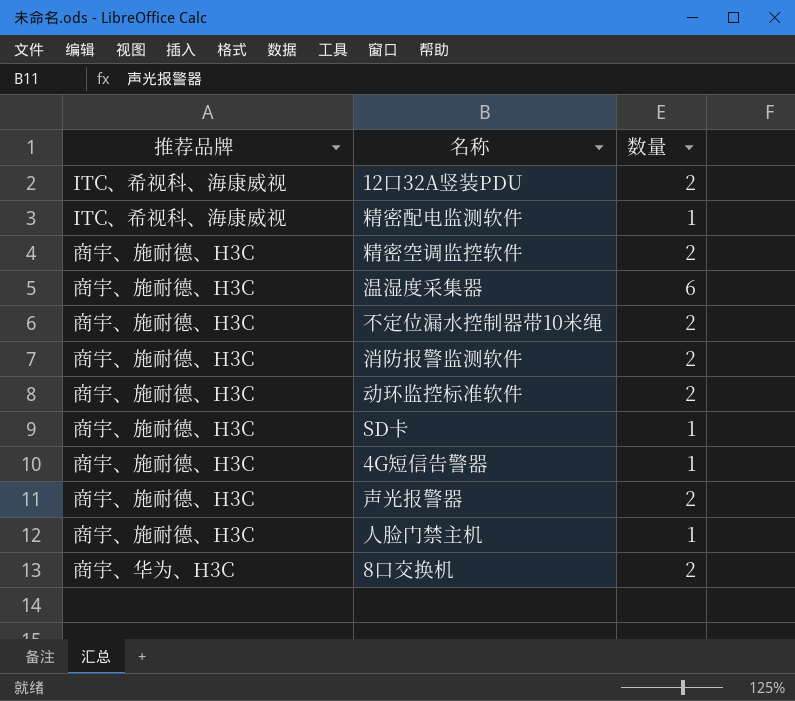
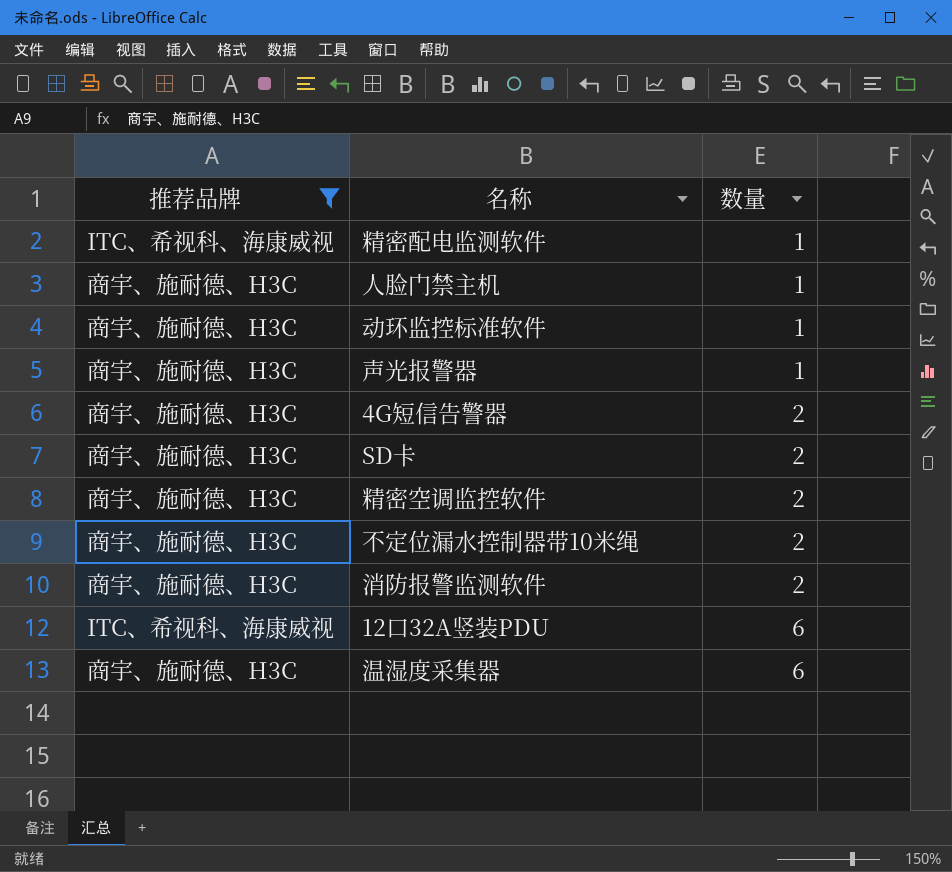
filter: none -> 推荐品牌 != 商宇、华为、H3C
row order: none -> 数量 ascending
动环监控标准软件 | 数量: 2 -> 1
声光报警器 | 数量: 2 -> 1
4G短信告警器 | 数量: 1 -> 2
SD卡 | 数量: 1 -> 2
12口32A竖装PDU | 数量: 2 -> 6

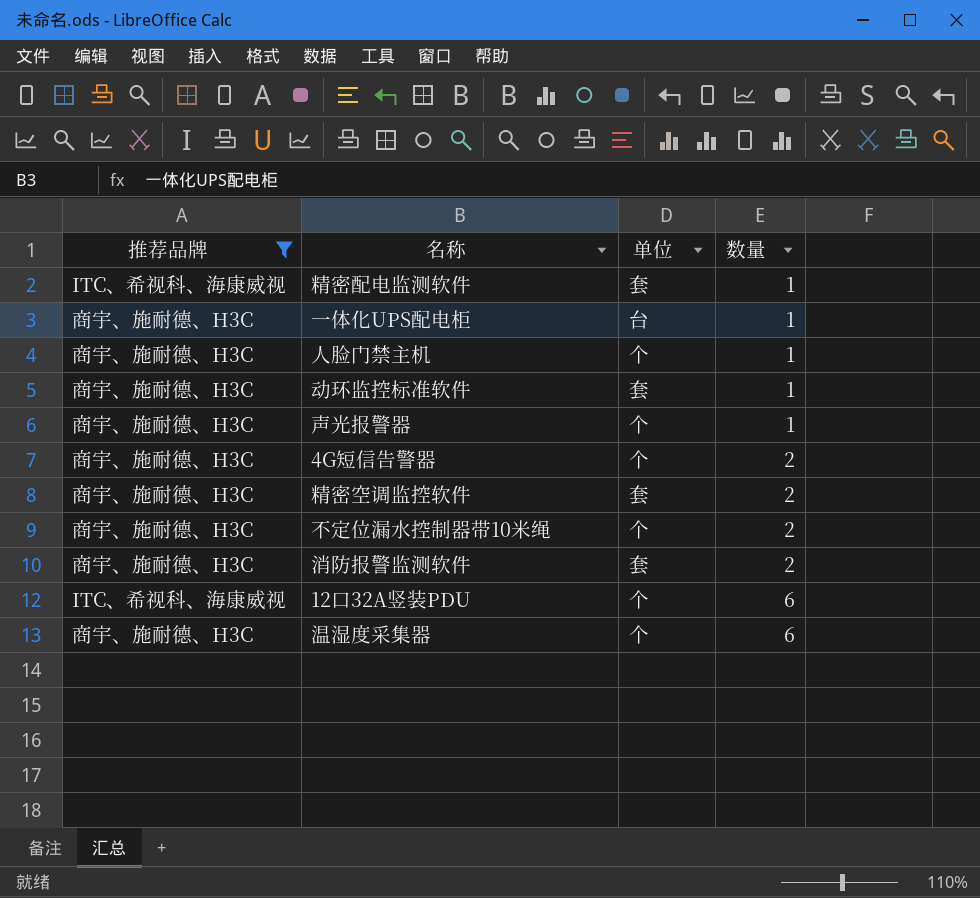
column 单位 | position: none -> 3
row SD卡: 商宇、施耐德、H3C | 2 -> none
row 一体化UPS配电柜: none -> 商宇、施耐德、H3C | 台 | 1

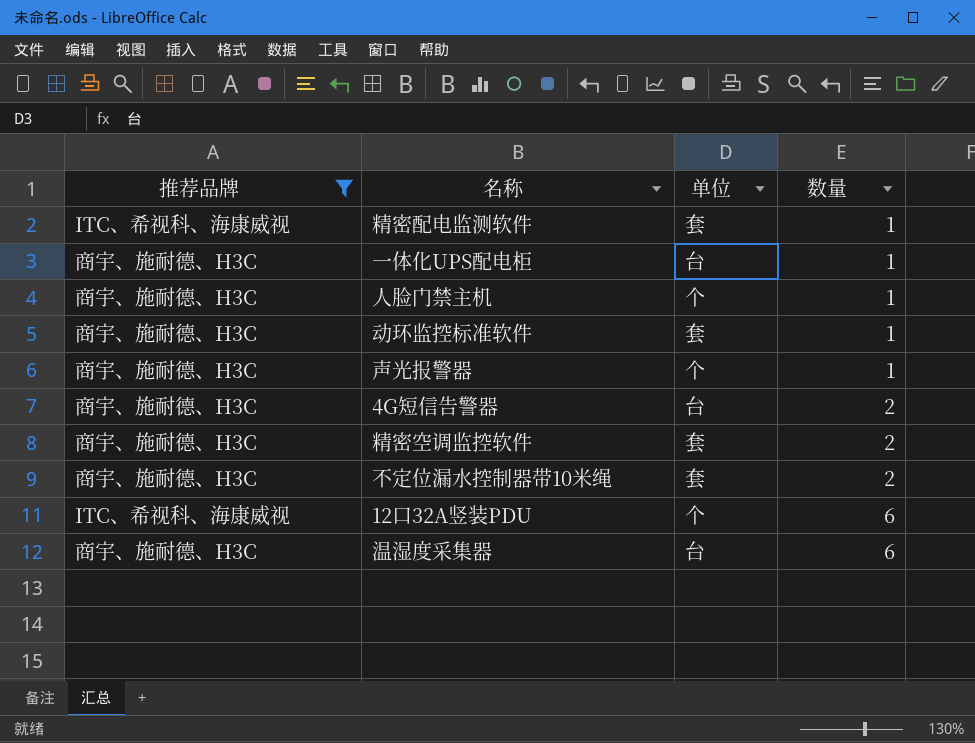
row 消防报警监测软件: 商宇、施耐德、H3C | 套 | 2 -> none
4G短信告警器 | 单位: 个 -> 台
不定位漏水控制器带10米绳 | 单位: 个 -> 套
温湿度采集器 | 单位: 个 -> 台

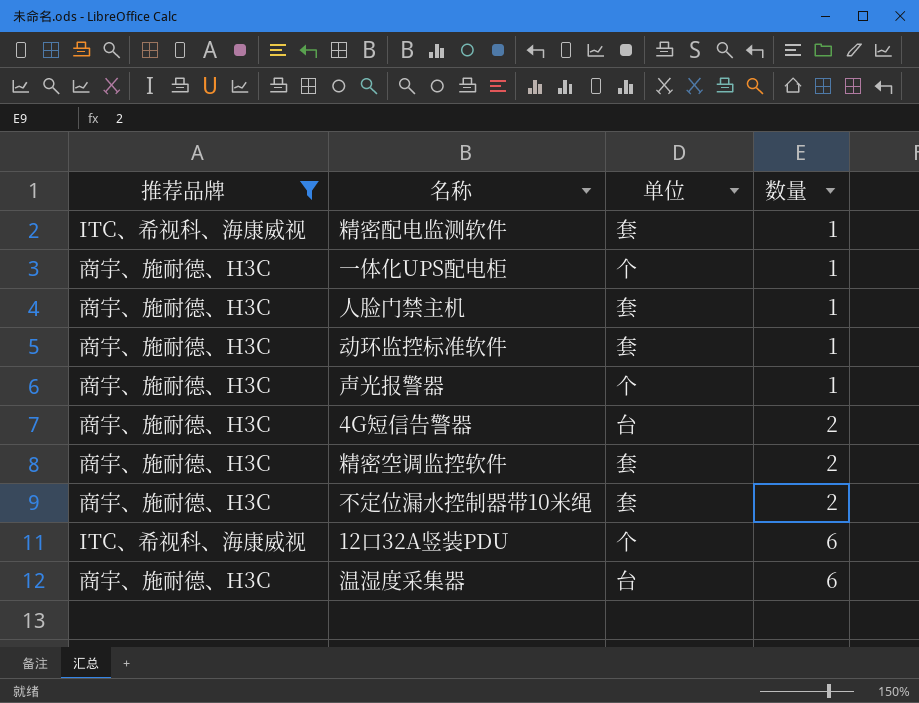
一体化UPS配电柜 | 单位: 台 -> 个
人脸门禁主机 | 单位: 个 -> 套

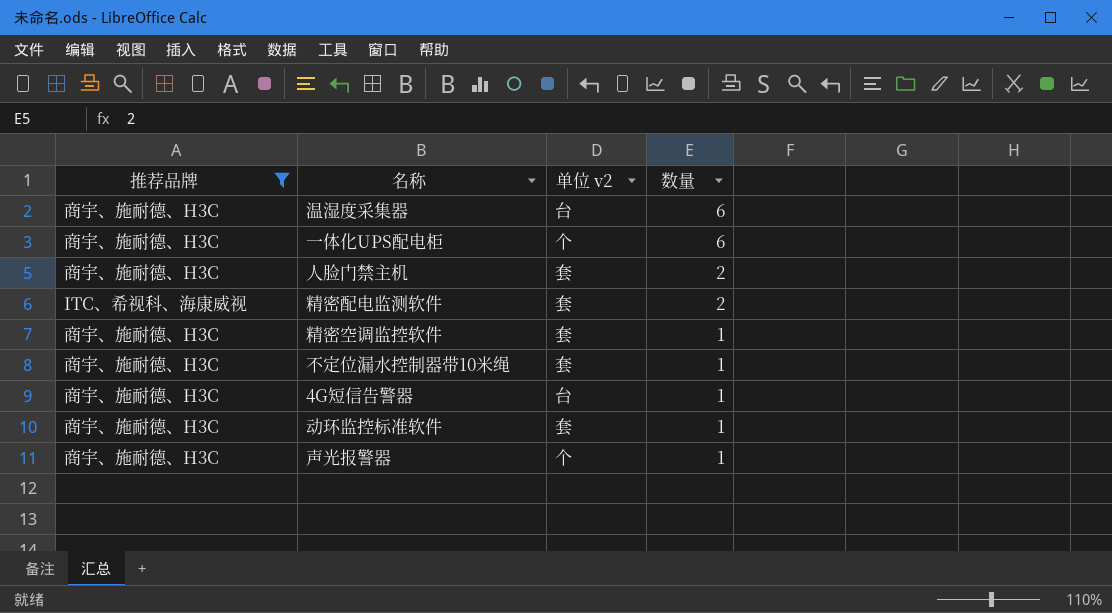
row order: 数量 ascending -> 数量 descending
column name: 单位 -> 单位 v2
row 12口32A竖装PDU: ITC、希视科、海康威视 | 个 | 6 -> none
一体化UPS配电柜 | 数量: 1 -> 6
人脸门禁主机 | 数量: 1 -> 2
精密配电监测软件 | 数量: 1 -> 2
精密空调监控软件 | 数量: 2 -> 1
不定位漏水控制器带10米绳 | 数量: 2 -> 1
4G短信告警器 | 数量: 2 -> 1

